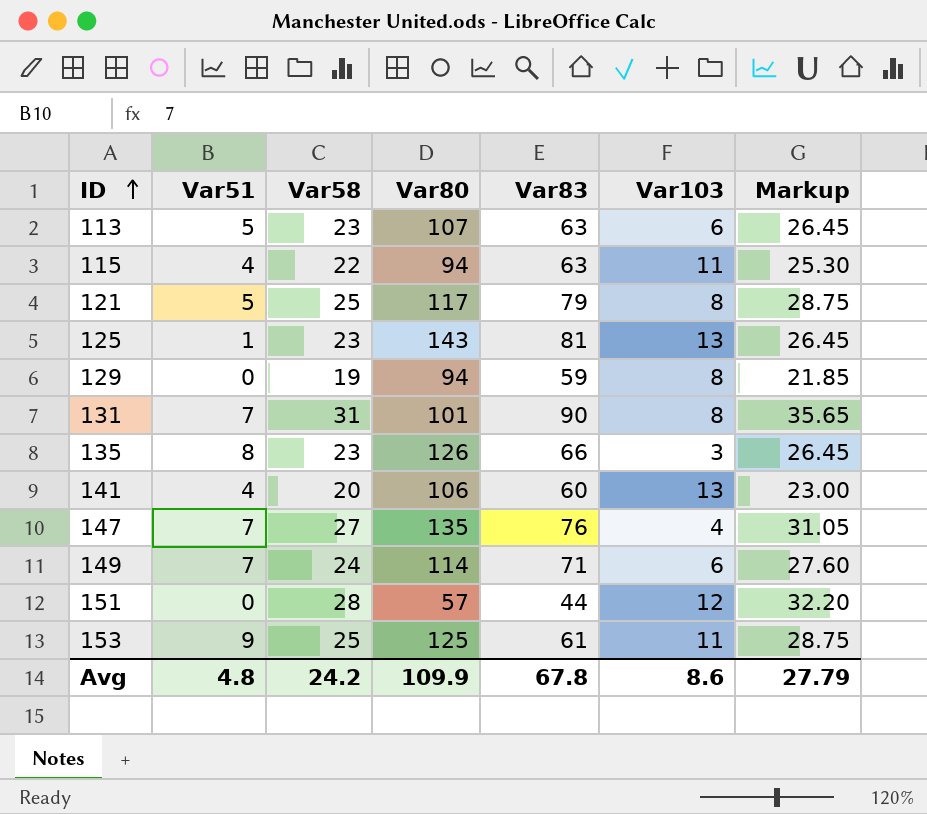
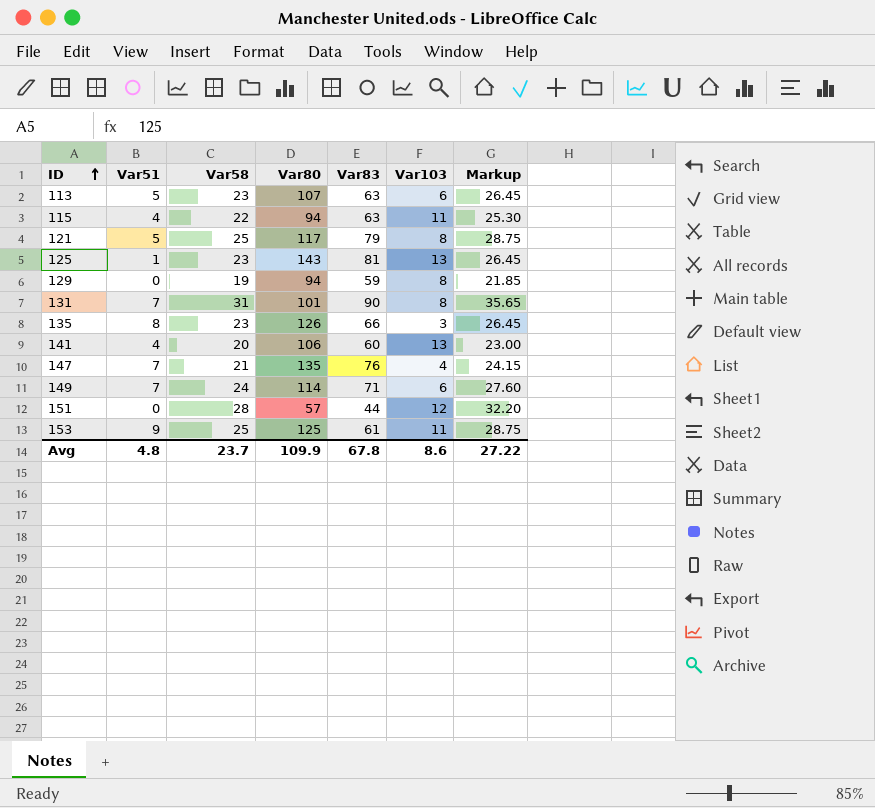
147 | Var58: 27 -> 21
147 | Markup: 31.05 -> 24.15
Avg | Var58: 24.2 -> 23.7
Avg | Markup: 27.79 -> 27.22

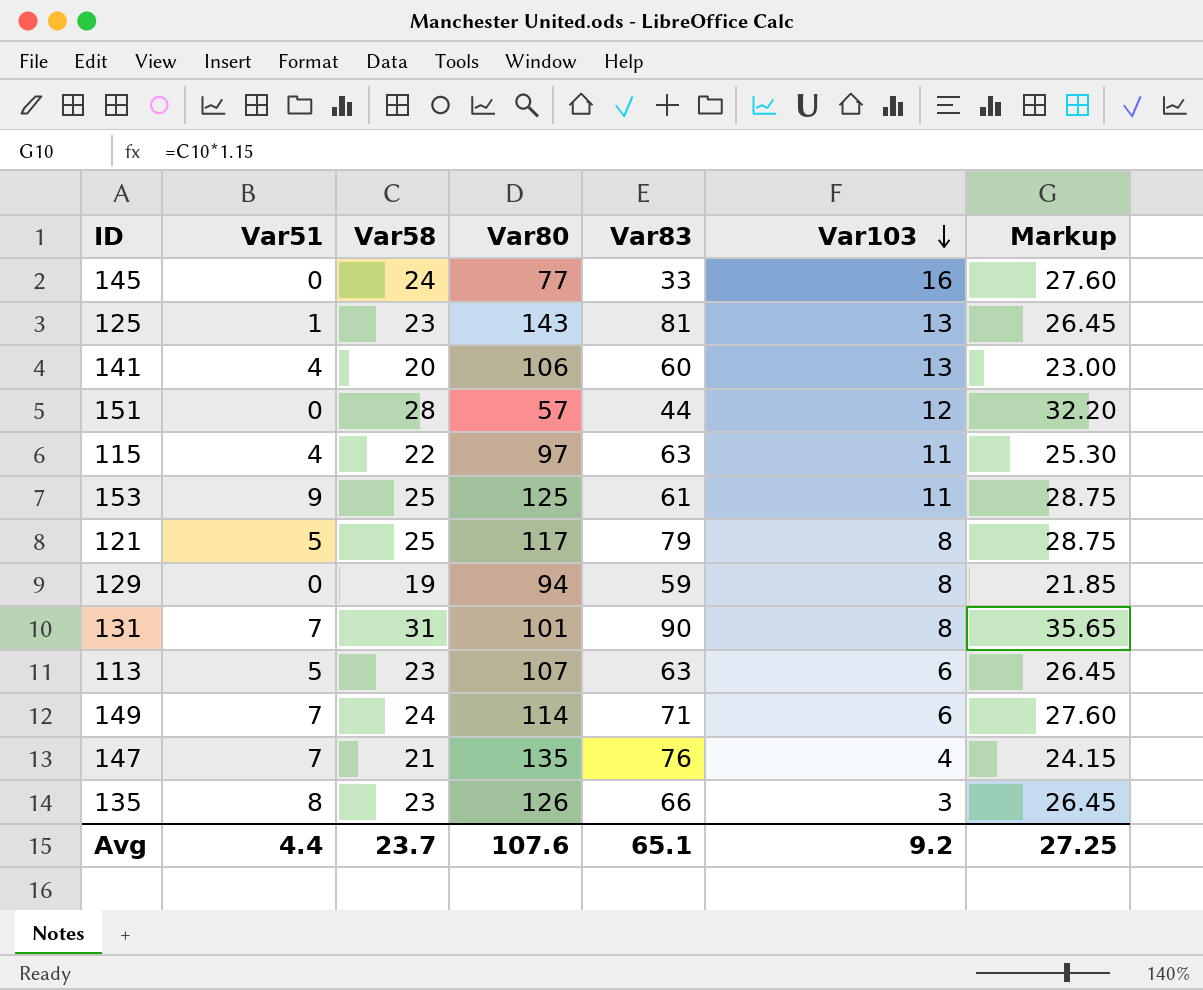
row order: ID ascending -> Var103 descending
row 145: none -> 0 | 24 | 77 | 33 | 16 | 27.60
115 | Var80: 94 -> 97
Avg | Var51: 4.8 -> 4.4
Avg | Var80: 109.9 -> 107.6
Avg | Var83: 67.8 -> 65.1
Avg | Var103: 8.6 -> 9.2
Avg | Markup: 27.22 -> 27.25

